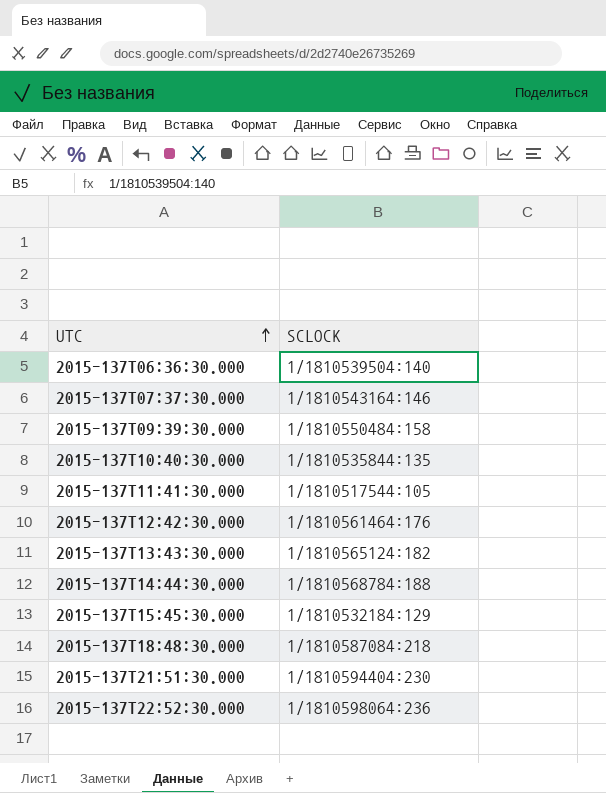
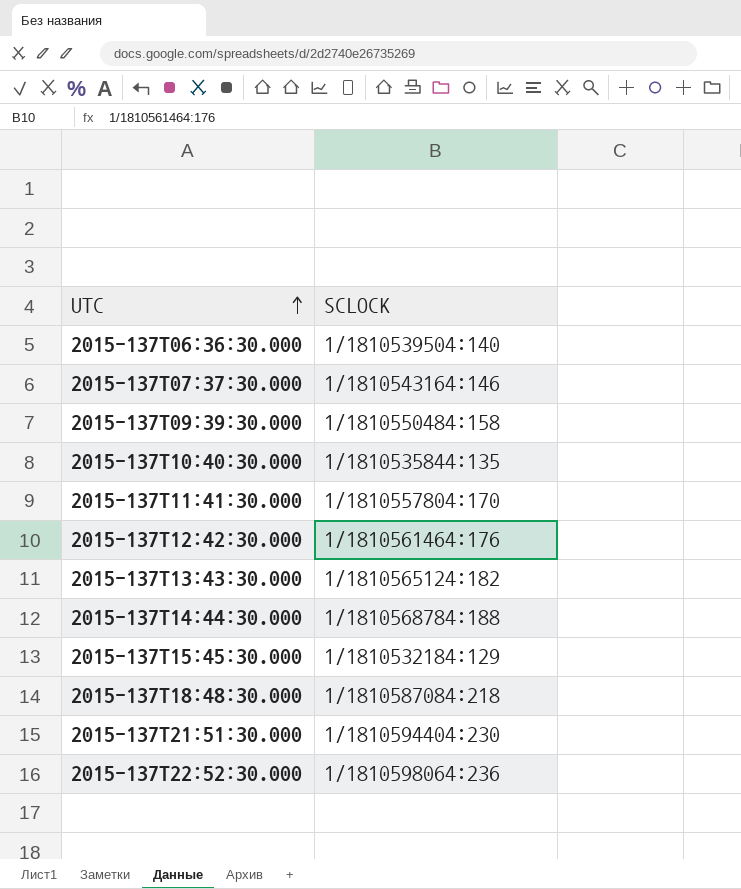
2015-137T11:41:30.000 | SCLOCK: 1/1810517544:105 -> 1/1810557804:170

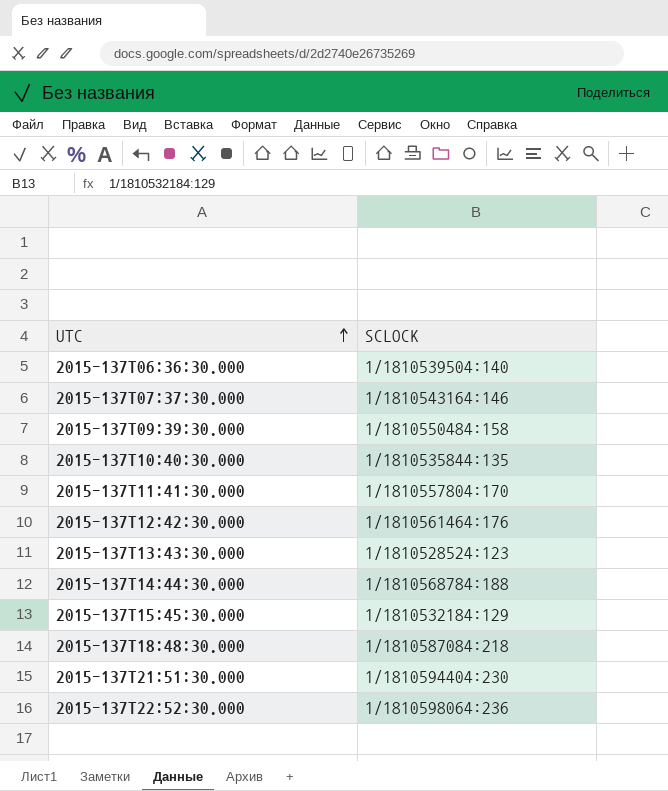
2015-137T13:43:30.000 | SCLOCK: 1/1810565124:182 -> 1/1810528524:123

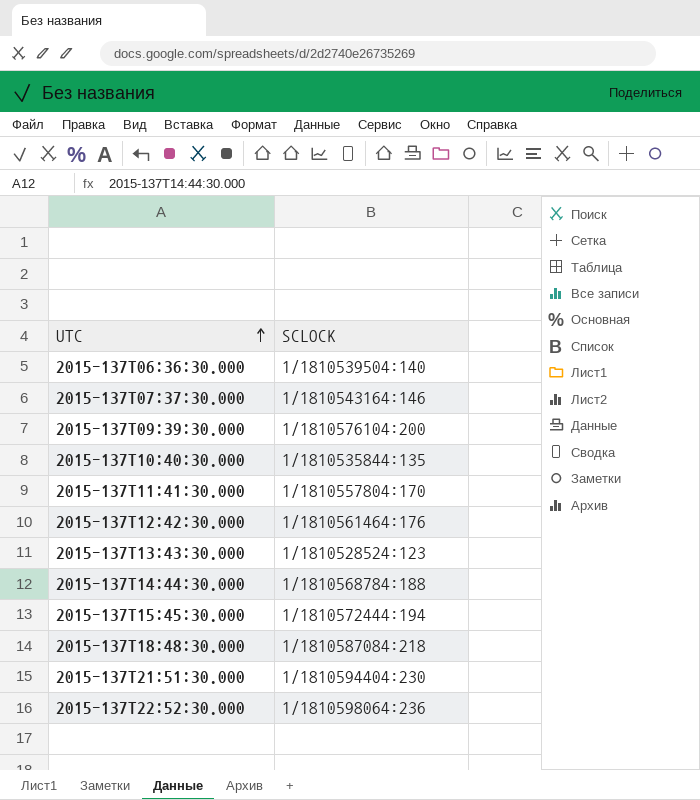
2015-137T09:39:30.000 | SCLOCK: 1/1810550484:158 -> 1/1810576104:200
2015-137T15:45:30.000 | SCLOCK: 1/1810532184:129 -> 1/1810572444:194

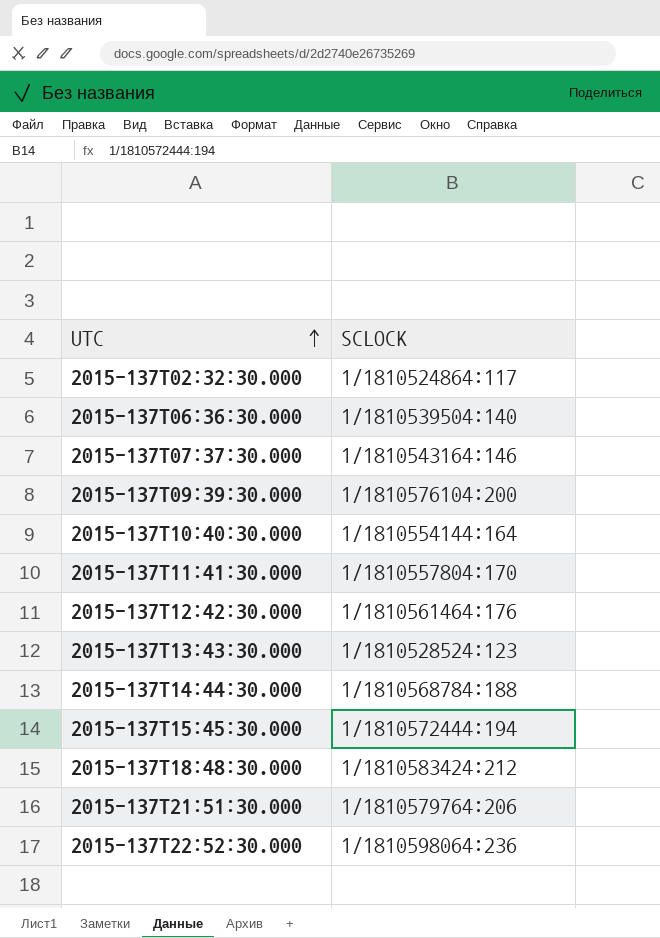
row 2015-137T02:32:30.000: none -> 1/1810524864:117
2015-137T10:40:30.000 | SCLOCK: 1/1810535844:135 -> 1/1810554144:164
2015-137T18:48:30.000 | SCLOCK: 1/1810587084:218 -> 1/1810583424:212
2015-137T21:51:30.000 | SCLOCK: 1/1810594404:230 -> 1/1810579764:206

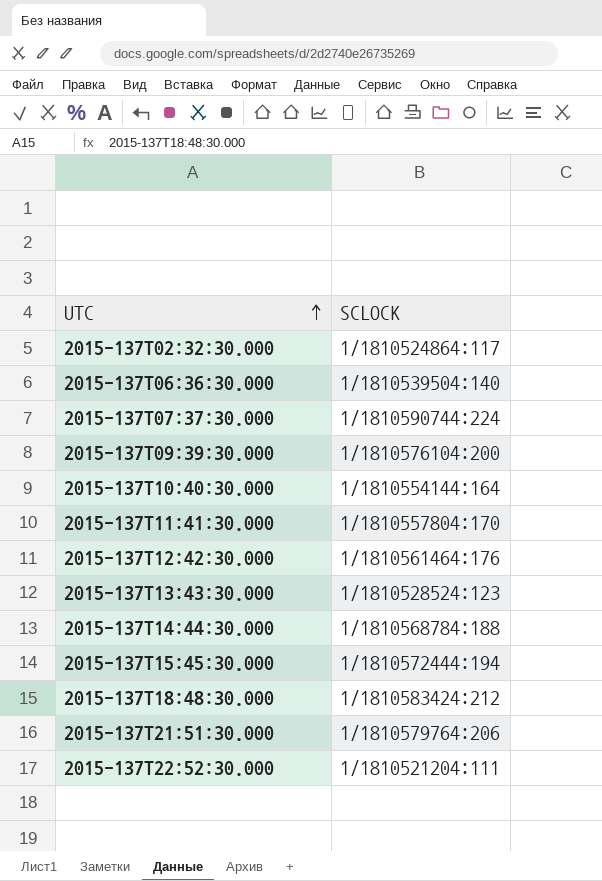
2015-137T07:37:30.000 | SCLOCK: 1/1810543164:146 -> 1/1810590744:224
2015-137T22:52:30.000 | SCLOCK: 1/1810598064:236 -> 1/1810521204:111

